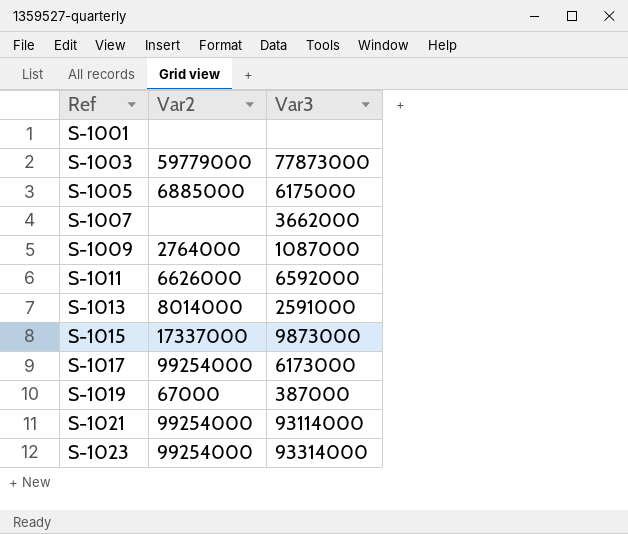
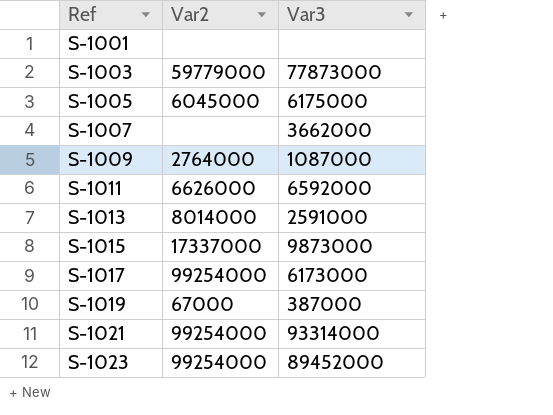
S-1005 | Var2: 6885000 -> 6045000
S-1021 | Var3: 93114000 -> 93314000
S-1023 | Var3: 93314000 -> 89452000

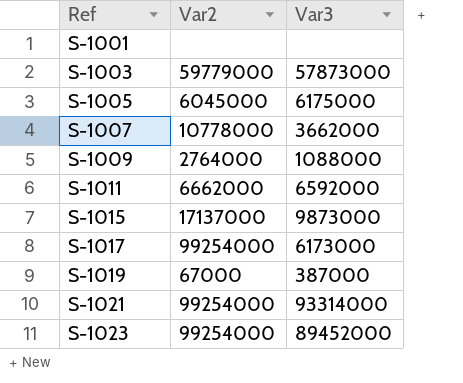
row S-1013: 8014000 | 2591000 -> none
S-1003 | Var3: 77873000 -> 57873000
S-1007 | Var2: none -> 10778000
S-1009 | Var3: 1087000 -> 1088000
S-1011 | Var2: 6626000 -> 6662000
S-1015 | Var2: 17337000 -> 17137000

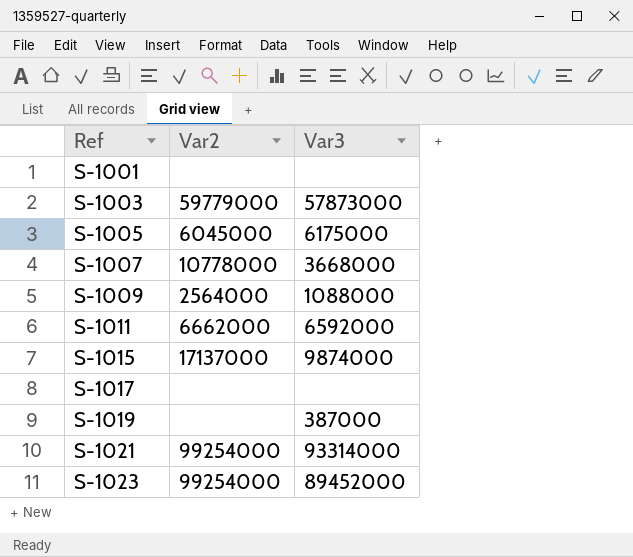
S-1007 | Var3: 3662000 -> 3668000
S-1009 | Var2: 2764000 -> 2564000
S-1015 | Var3: 9873000 -> 9874000
S-1017 | Var2: 99254000 -> none
S-1017 | Var3: 6173000 -> none
S-1019 | Var2: 67000 -> none

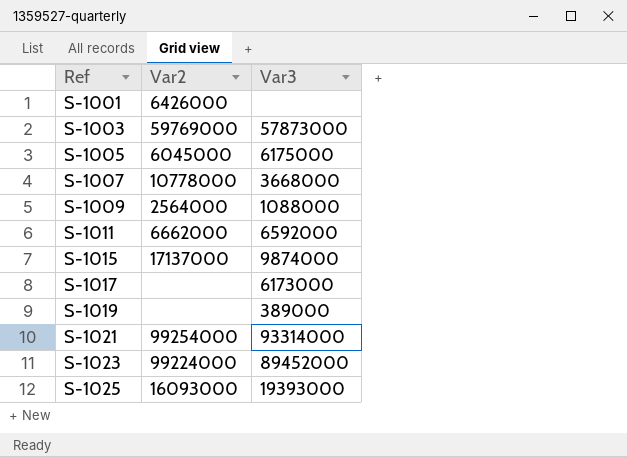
S-1001 | Var2: none -> 6426000
S-1003 | Var2: 59779000 -> 59769000
S-1017 | Var3: none -> 6173000
S-1019 | Var3: 387000 -> 389000
S-1023 | Var2: 99254000 -> 99224000
row S-1025: none -> 16093000 | 19393000

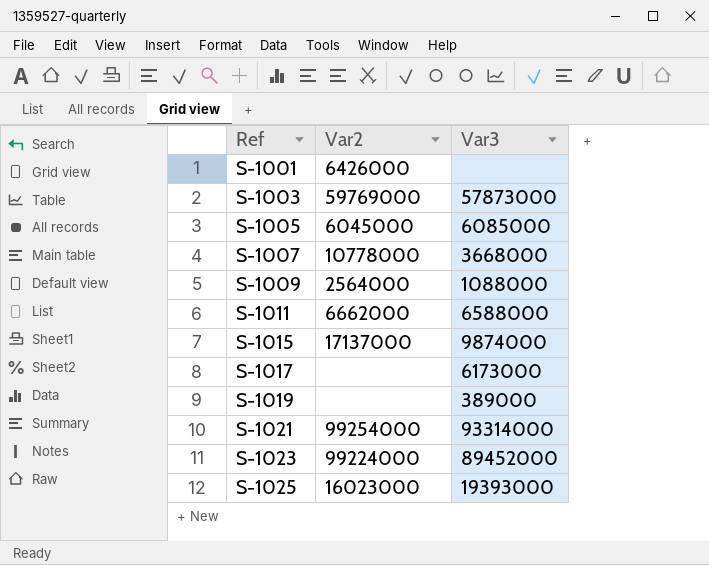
S-1005 | Var3: 6175000 -> 6085000
S-1011 | Var3: 6592000 -> 6588000
S-1025 | Var2: 16093000 -> 16023000

